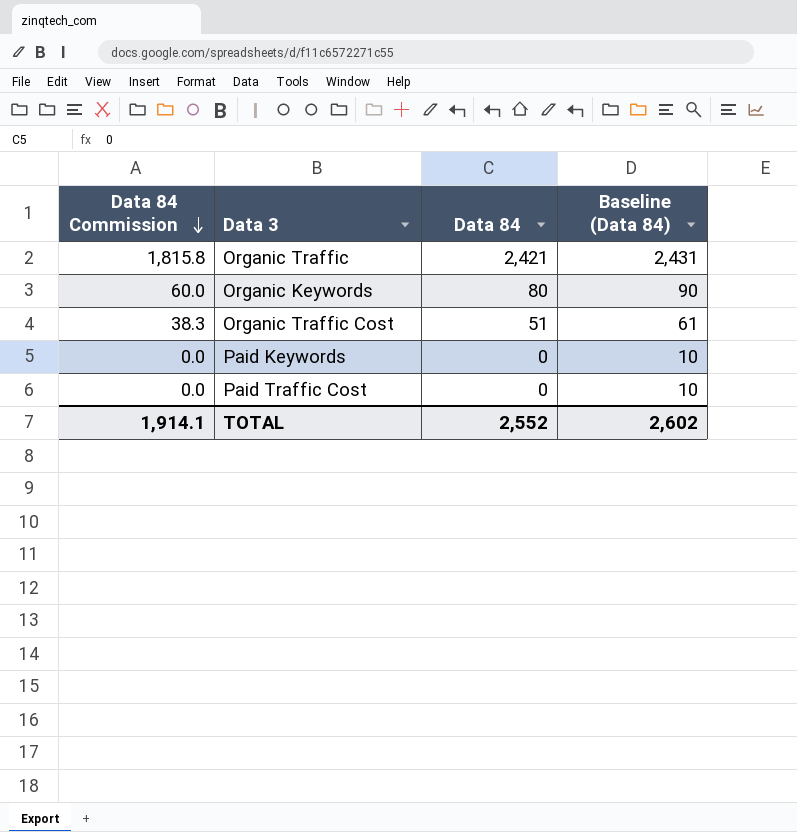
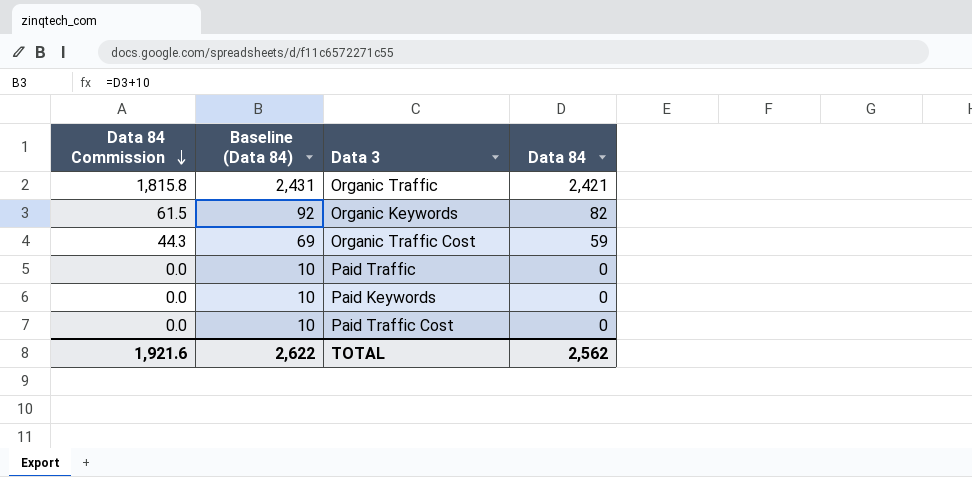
column Baseline (Data 84) | position: 4 -> 2
Organic Keywords | Data 84 Commission: 60.0 -> 61.5
Organic Keywords | Baseline (Data 84): 90 -> 92
Organic Keywords | Data 84: 80 -> 82
Organic Traffic Cost | Data 84 Commission: 38.3 -> 44.3
Organic Traffic Cost | Baseline (Data 84): 61 -> 69
Organic Traffic Cost | Data 84: 51 -> 59
row Paid Traffic: none -> 0.0 | 10 | 0
TOTAL | Data 84 Commission: 1,914.1 -> 1,921.6
TOTAL | Baseline (Data 84): 2,602 -> 2,622
TOTAL | Data 84: 2,552 -> 2,562

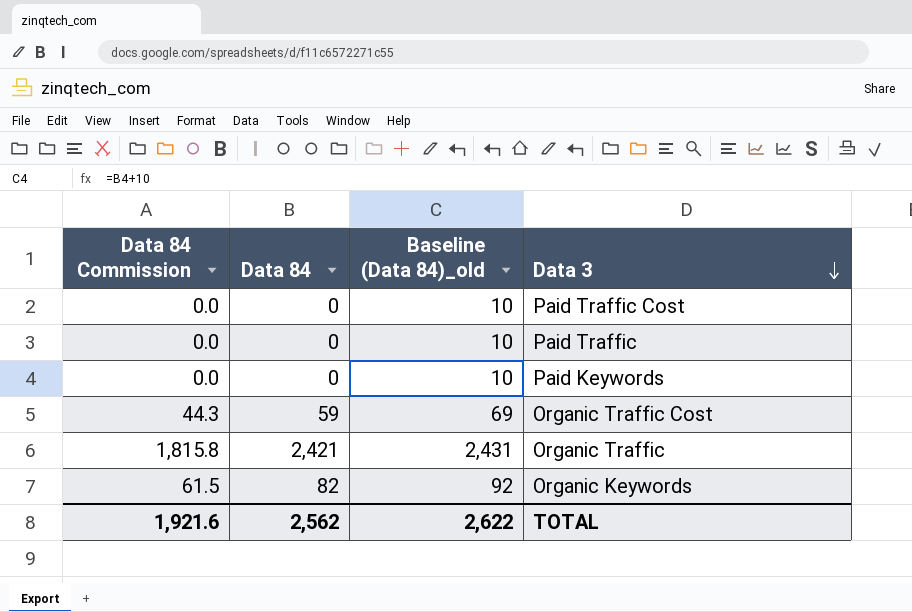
row order: Data 84 Commission descending -> Data 3 descending
column Data 84 | position: 4 -> 2
column name: Baseline (Data 84) -> Baseline (Data 84)_old

